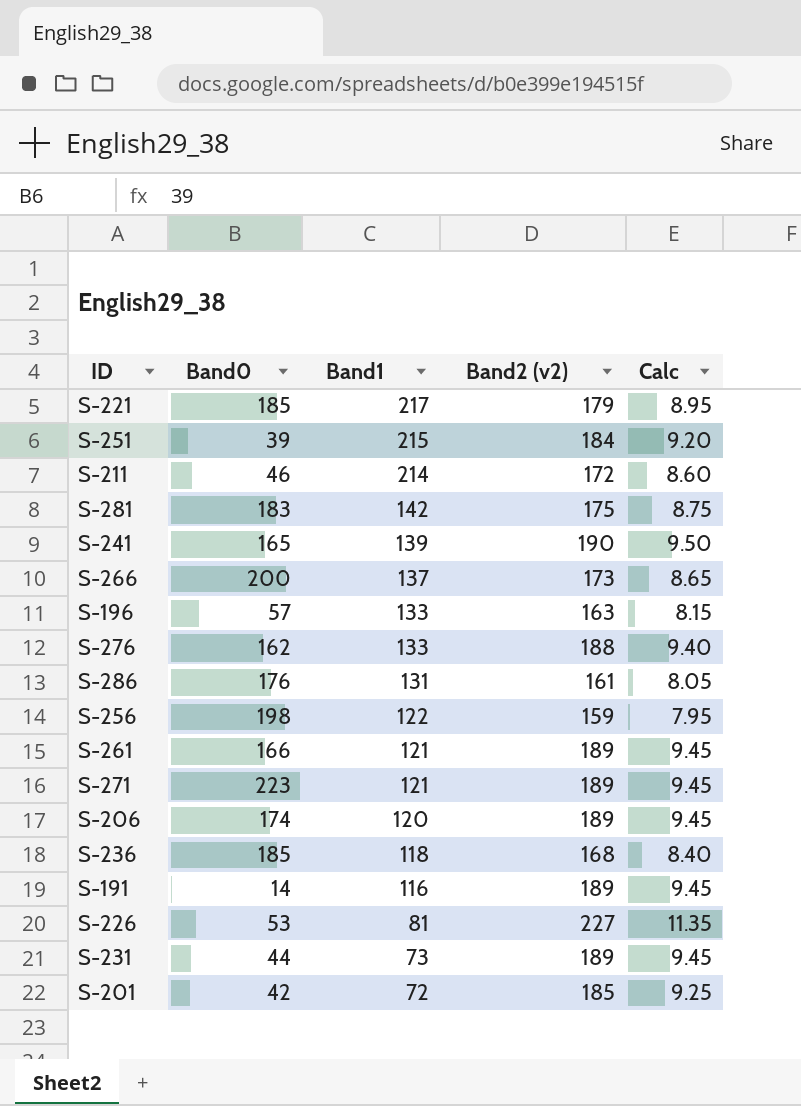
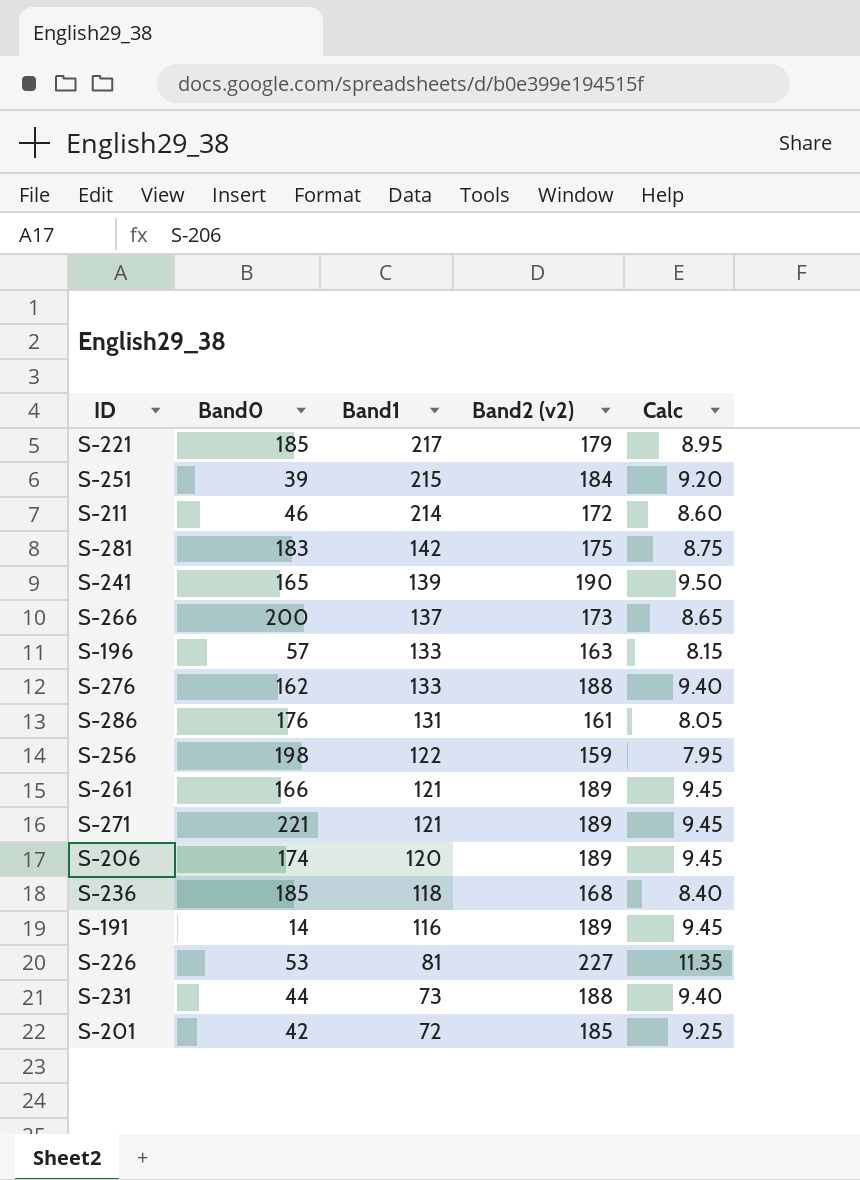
S-271 | Band0: 223 -> 221
S-231 | Band2 (v2): 189 -> 188
S-231 | Calc: 9.45 -> 9.40

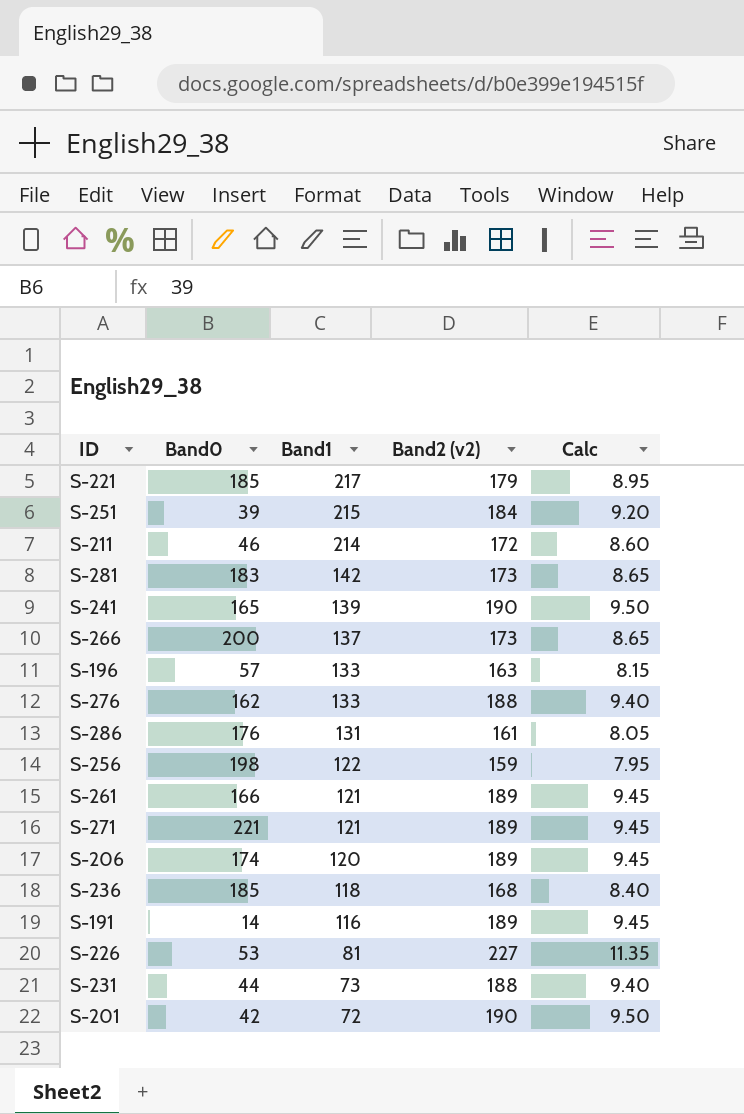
S-281 | Band2 (v2): 175 -> 173
S-281 | Calc: 8.75 -> 8.65
S-201 | Band2 (v2): 185 -> 190
S-201 | Calc: 9.25 -> 9.50

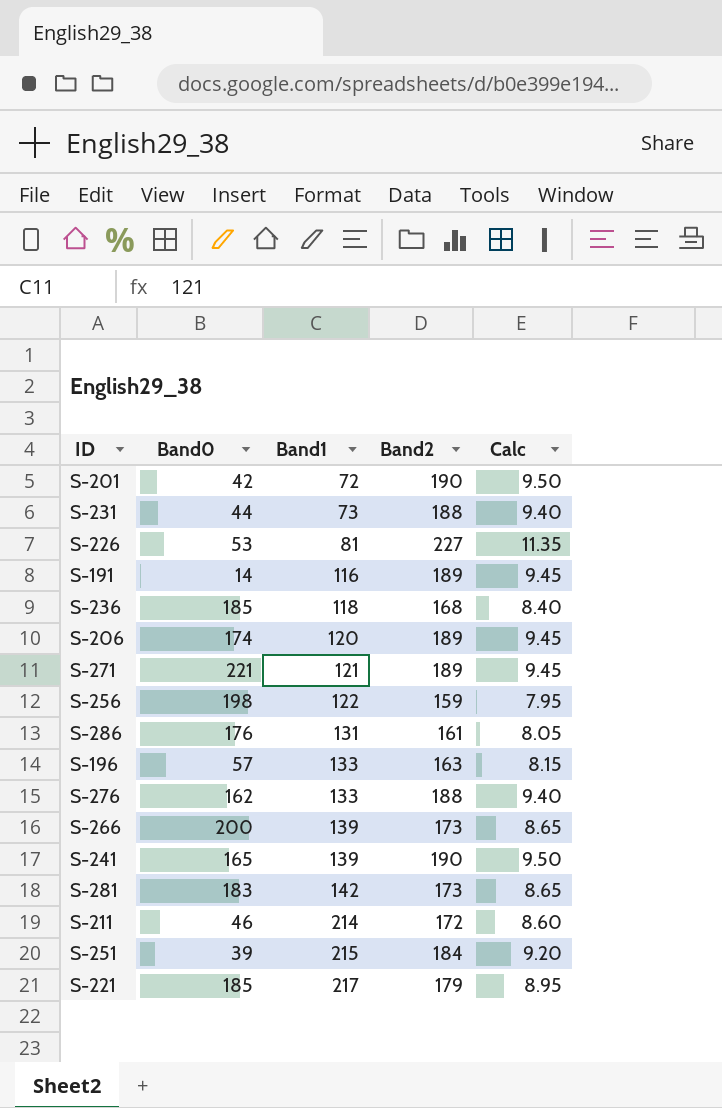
row order: Band1 descending -> Band1 ascending
column name: Band2 (v2) -> Band2
row S-261: 166 | 121 | 189 | 9.45 -> none
S-266 | Band1: 137 -> 139

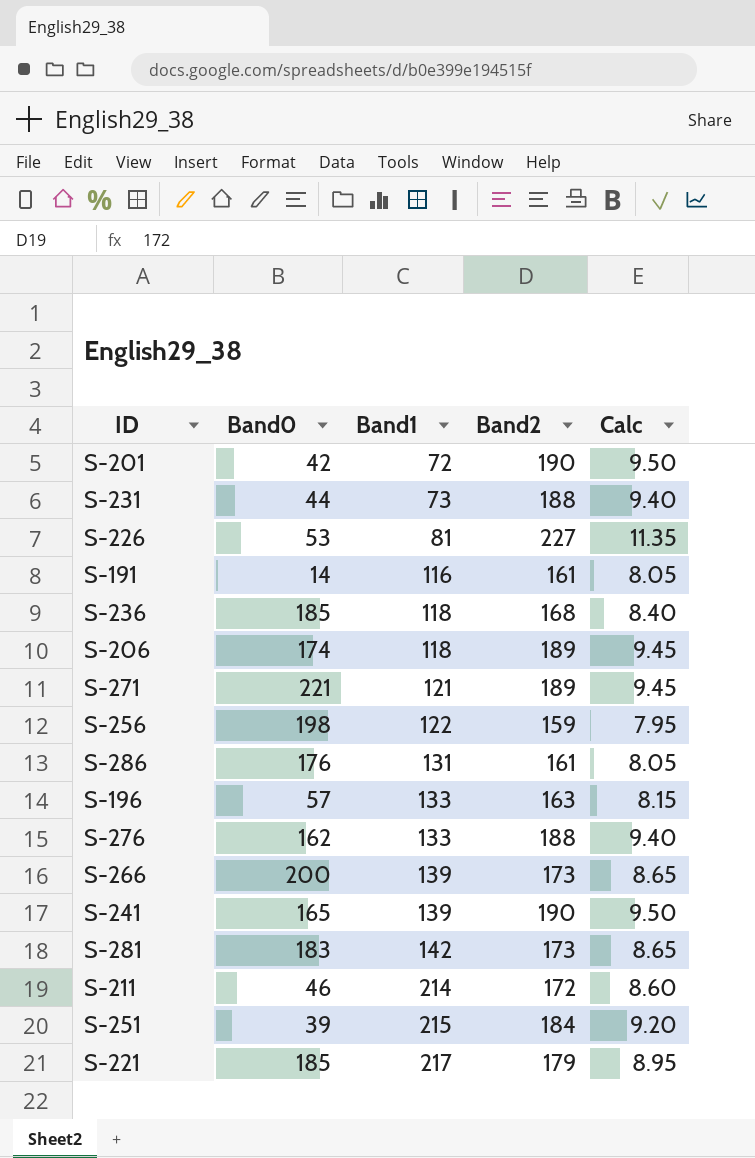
S-191 | Band2: 189 -> 161
S-191 | Calc: 9.45 -> 8.05
S-206 | Band1: 120 -> 118

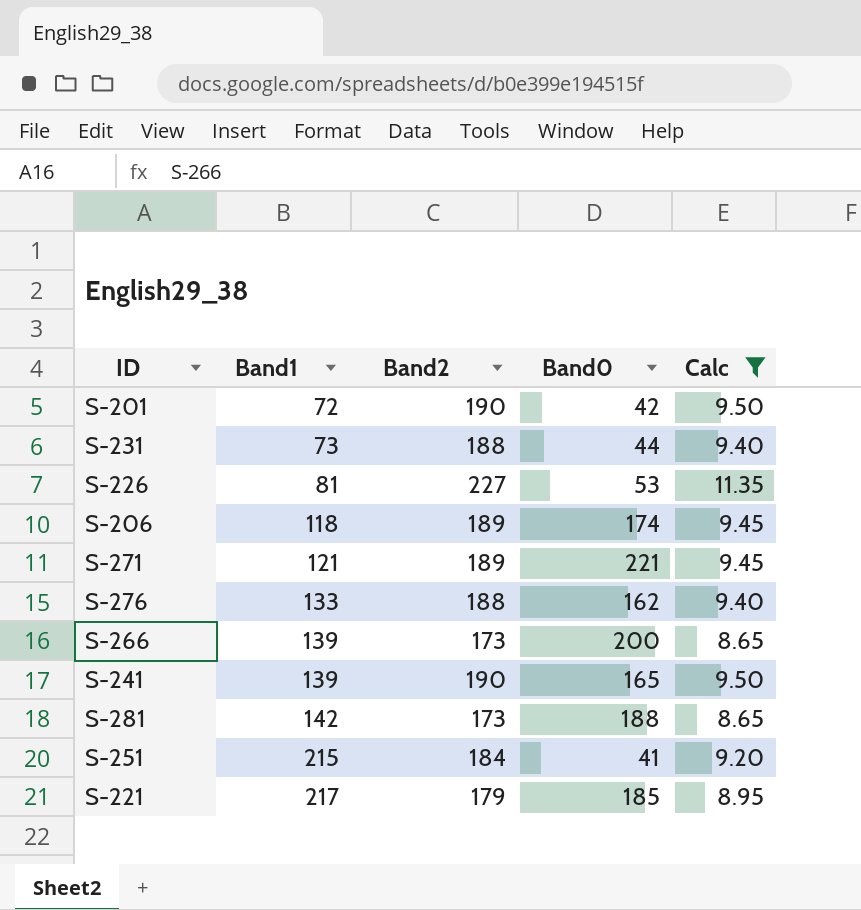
filter: none -> Calc >= 8.65
column Band0 | position: 2 -> 4
S-281 | Band0: 183 -> 188
S-251 | Band0: 39 -> 41

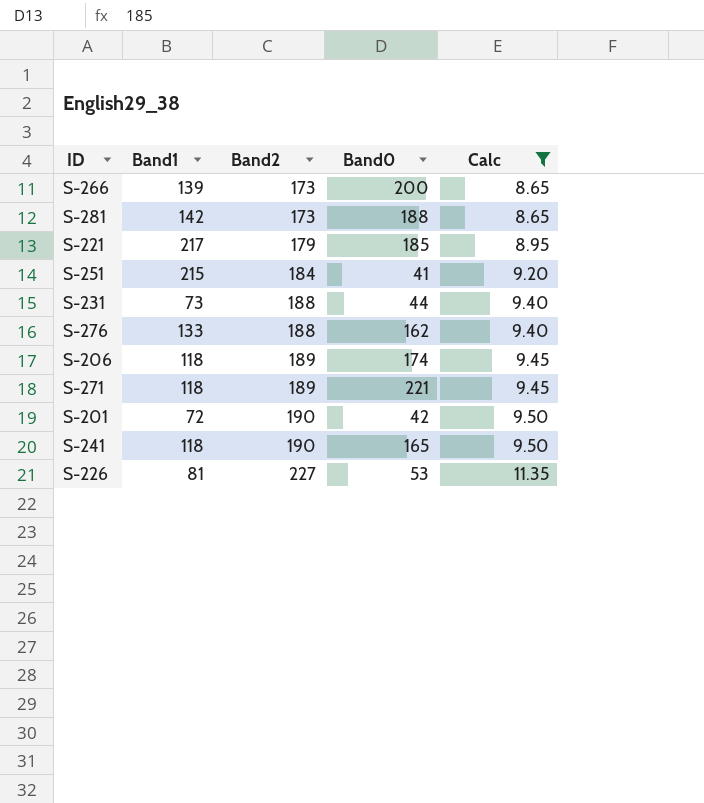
row order: Band1 ascending -> Band2 ascending
S-271 | Band1: 121 -> 118
S-241 | Band1: 139 -> 118

